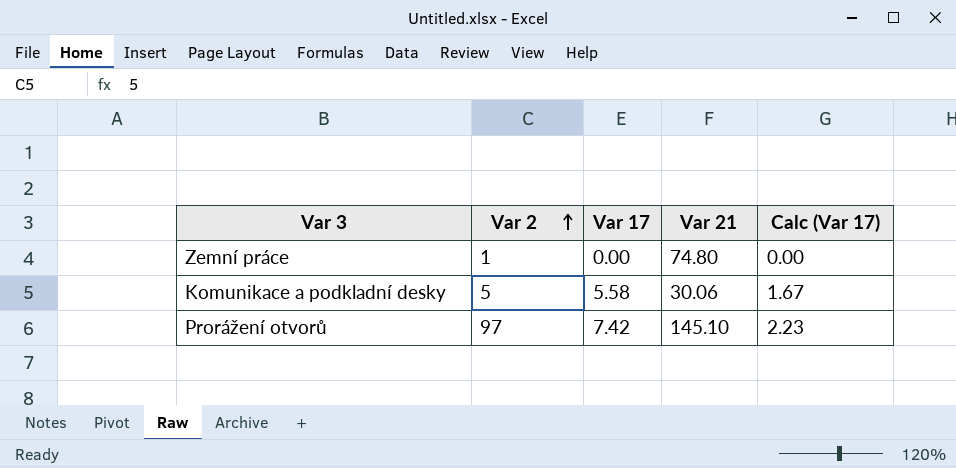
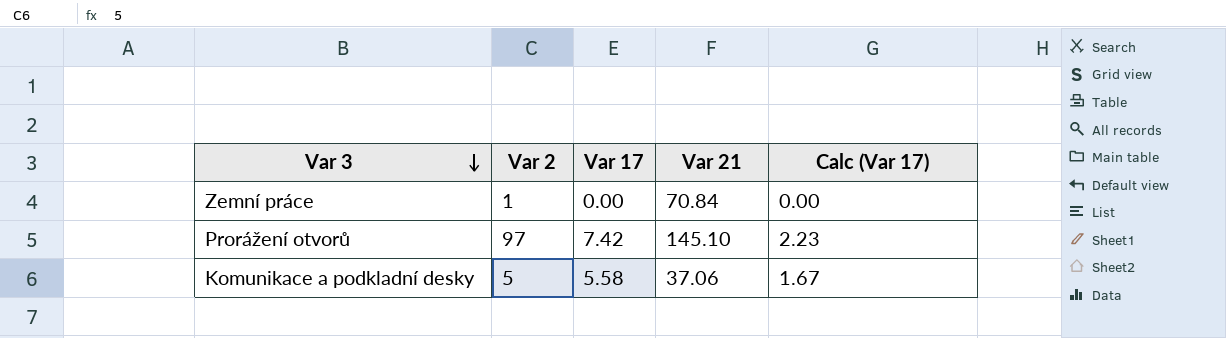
row order: Var 2 ascending -> Var 3 descending
Zemní práce | Var 21: 74.80 -> 70.84
Komunikace a podkladní desky | Var 21: 30.06 -> 37.06

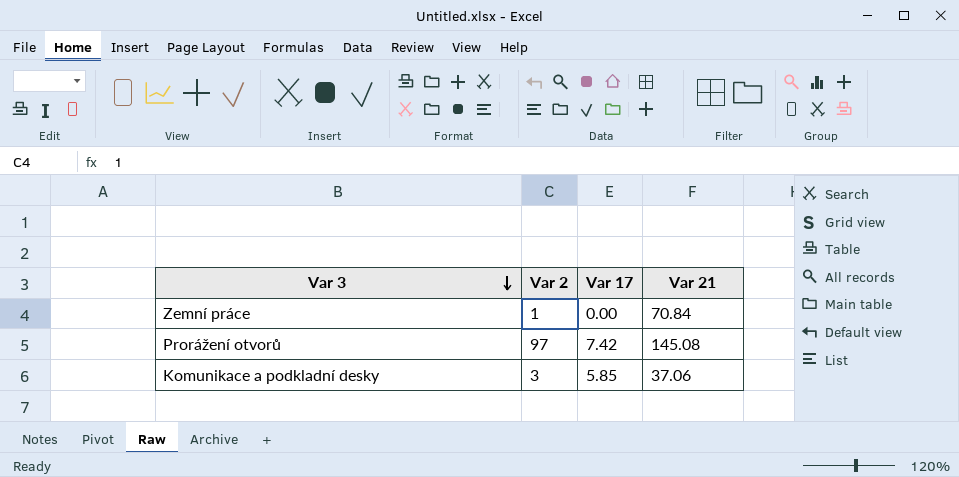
column Calc (Var 17) | formula: [Var 17] * 0.3 -> none
Prorážení otvorů | Var 21: 145.10 -> 145.08
Komunikace a podkladní desky | Var 2: 5 -> 3
Komunikace a podkladní desky | Var 17: 5.58 -> 5.85

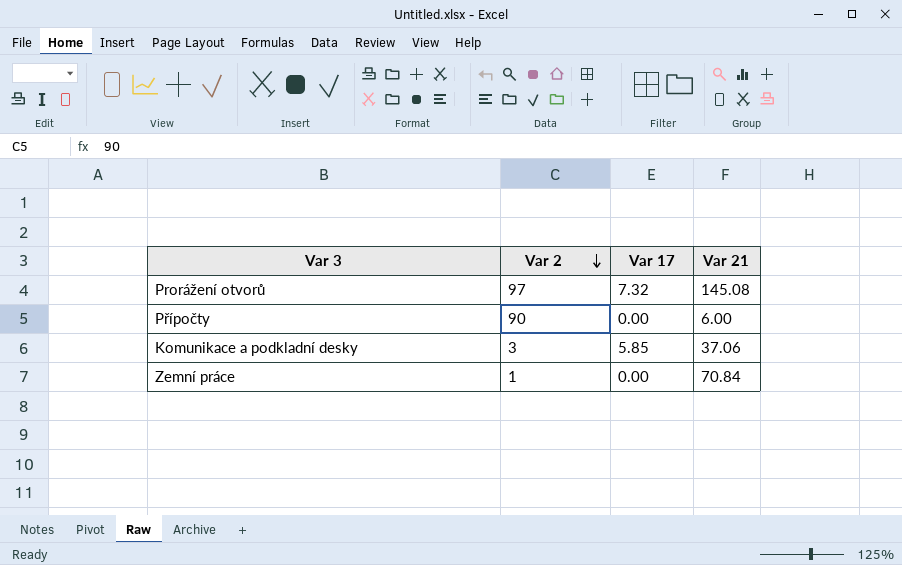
row order: Var 3 descending -> Var 2 descending
Prorážení otvorů | Var 17: 7.42 -> 7.32
row Přípočty: none -> 90 | 0.00 | 6.00

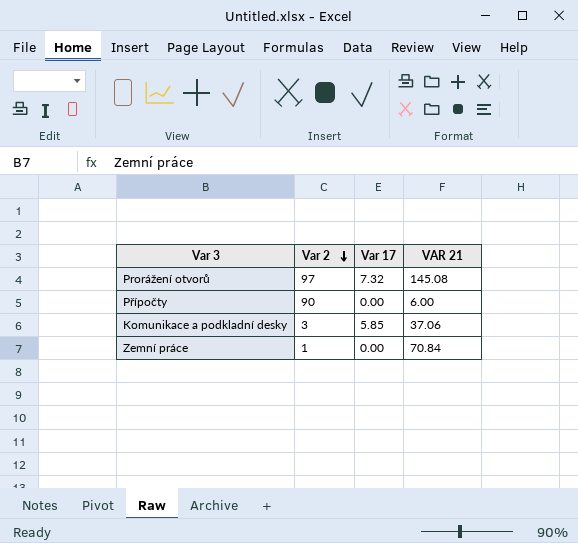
column name: Var 21 -> VAR 21

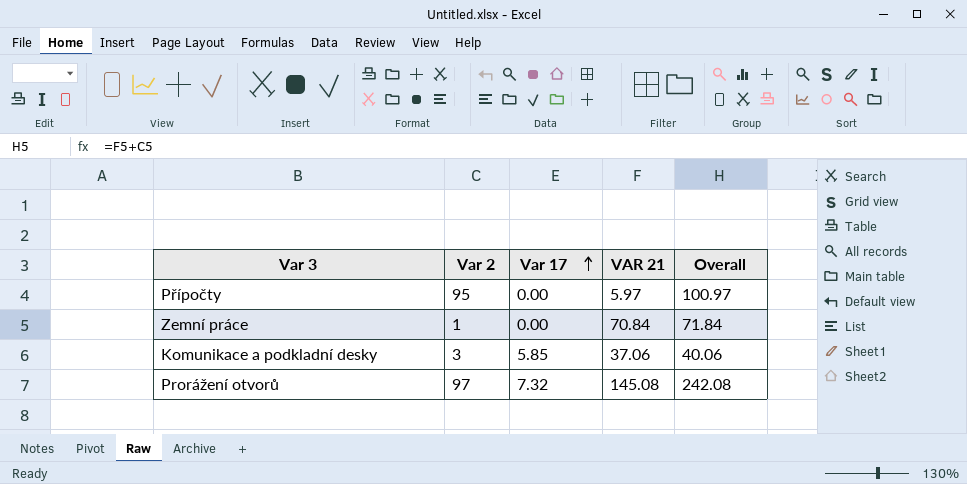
row order: Var 2 descending -> Var 17 ascending
column Overall | formula: none -> [Var 2] + [VAR 21]
Přípočty | Var 2: 90 -> 95
Přípočty | VAR 21: 6.00 -> 5.97

